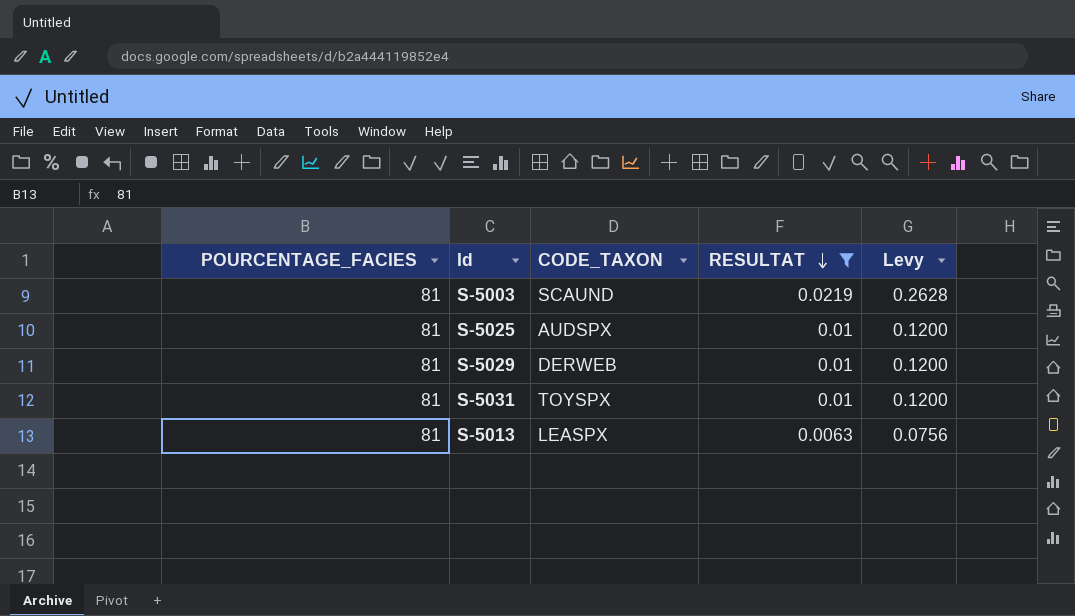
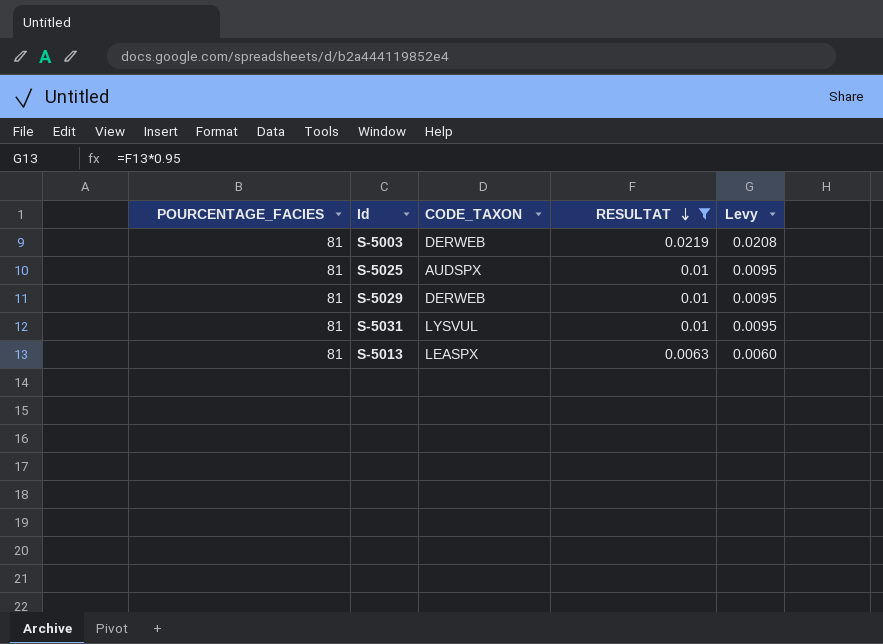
column Levy | formula: [RESULTAT] * 12 -> [RESULTAT] * 0.95
S-5003 | CODE_TAXON: SCAUND -> DERWEB
S-5031 | CODE_TAXON: TOYSPX -> LYSVUL

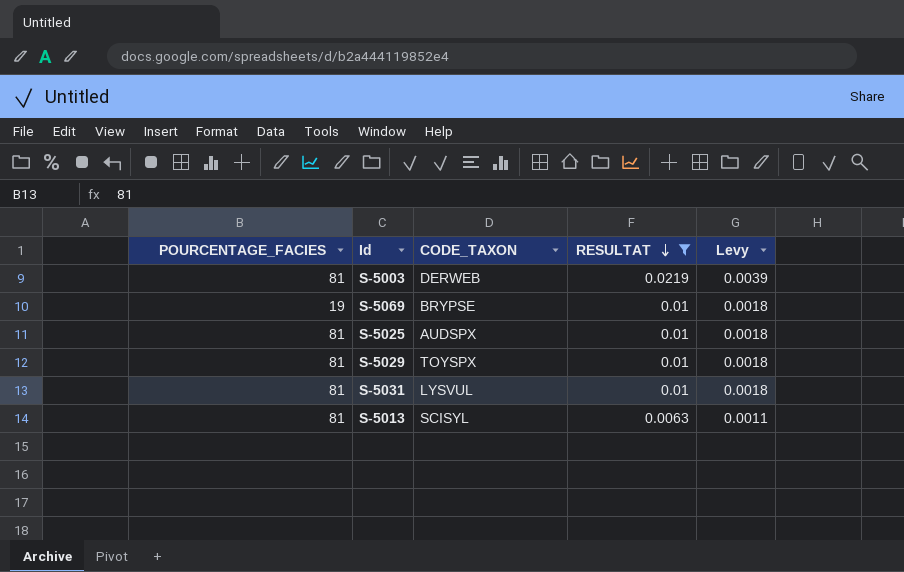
column Levy | formula: [RESULTAT] * 0.95 -> [RESULTAT] * 0.18
row S-5069: none -> 19 | BRYPSE | 0.01 | 0.0018
S-5029 | CODE_TAXON: DERWEB -> TOYSPX
S-5013 | CODE_TAXON: LEASPX -> SCISYL

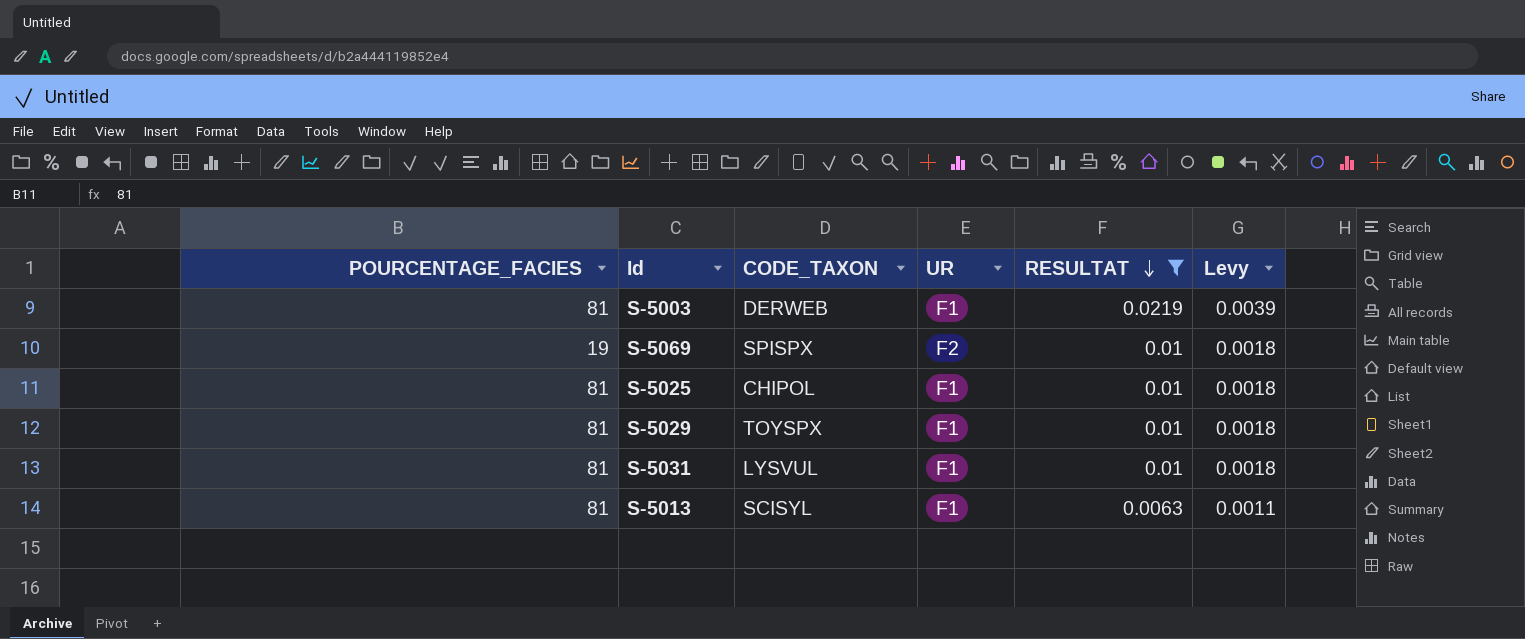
column UR | position: none -> 4
S-5069 | CODE_TAXON: BRYPSE -> SPISPX
S-5025 | CODE_TAXON: AUDSPX -> CHIPOL

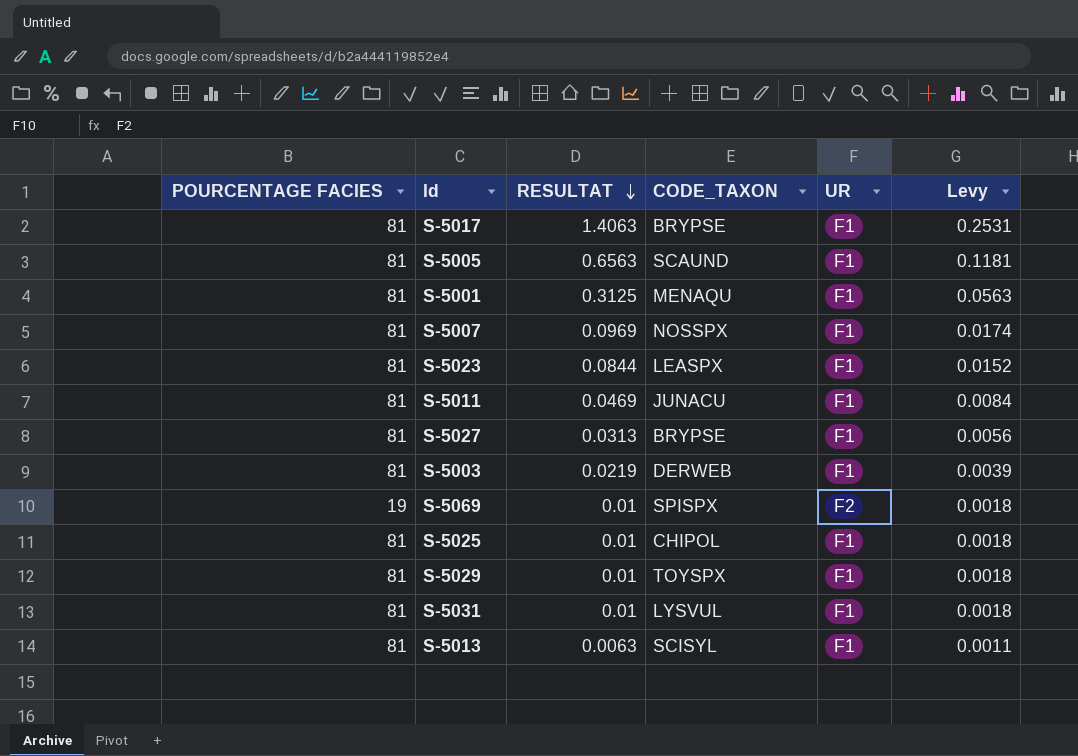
filter: RESULTAT <= 0.0219 -> none
column name: POURCENTAGE_FACIES -> POURCENTAGE FACIES
column RESULTAT | position: 5 -> 3

